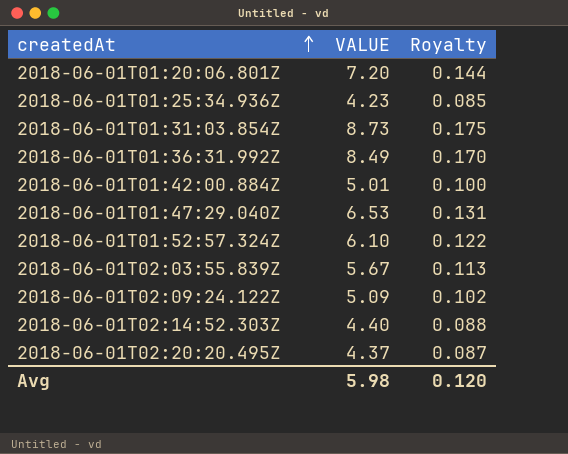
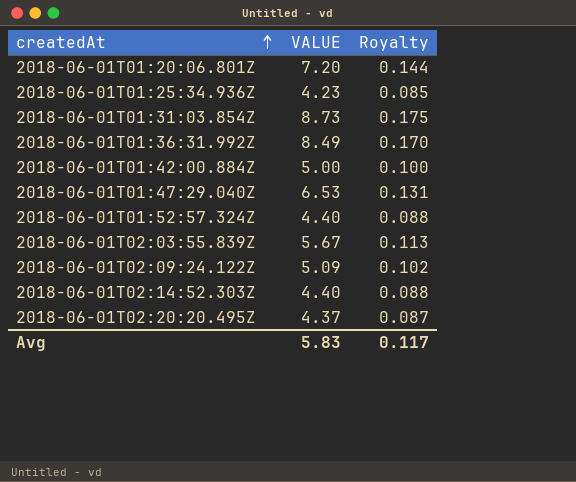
2018-06-01T01:42:00.884Z | VALUE: 5.01 -> 5.00
2018-06-01T01:52:57.324Z | VALUE: 6.10 -> 4.40
2018-06-01T01:52:57.324Z | Royalty: 0.122 -> 0.088
Avg | VALUE: 5.98 -> 5.83
Avg | Royalty: 0.120 -> 0.117

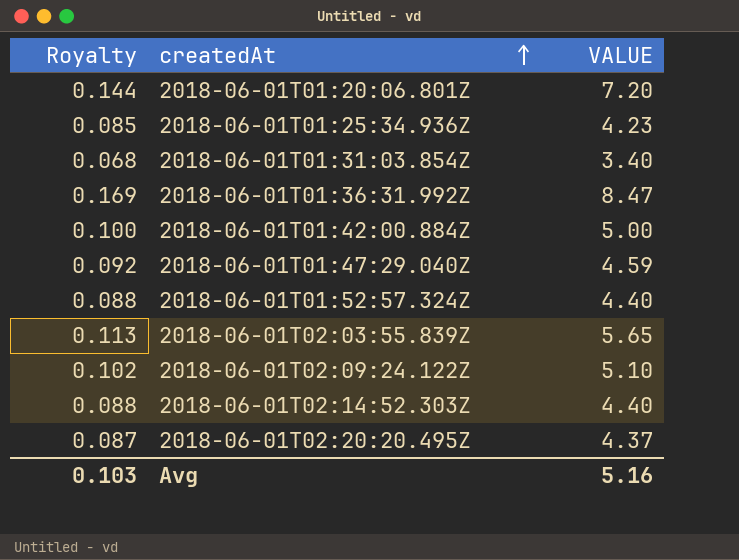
column Royalty | position: 3 -> 1
2018-06-01T01:31:03.854Z | Royalty: 0.175 -> 0.068
2018-06-01T01:31:03.854Z | VALUE: 8.73 -> 3.40
2018-06-01T01:36:31.992Z | Royalty: 0.170 -> 0.169
2018-06-01T01:36:31.992Z | VALUE: 8.49 -> 8.47
2018-06-01T01:47:29.040Z | Royalty: 0.131 -> 0.092
2018-06-01T01:47:29.040Z | VALUE: 6.53 -> 4.59
2018-06-01T02:03:55.839Z | VALUE: 5.67 -> 5.65
2018-06-01T02:09:24.122Z | VALUE: 5.09 -> 5.10
Avg | Royalty: 0.117 -> 0.103
Avg | VALUE: 5.83 -> 5.16

